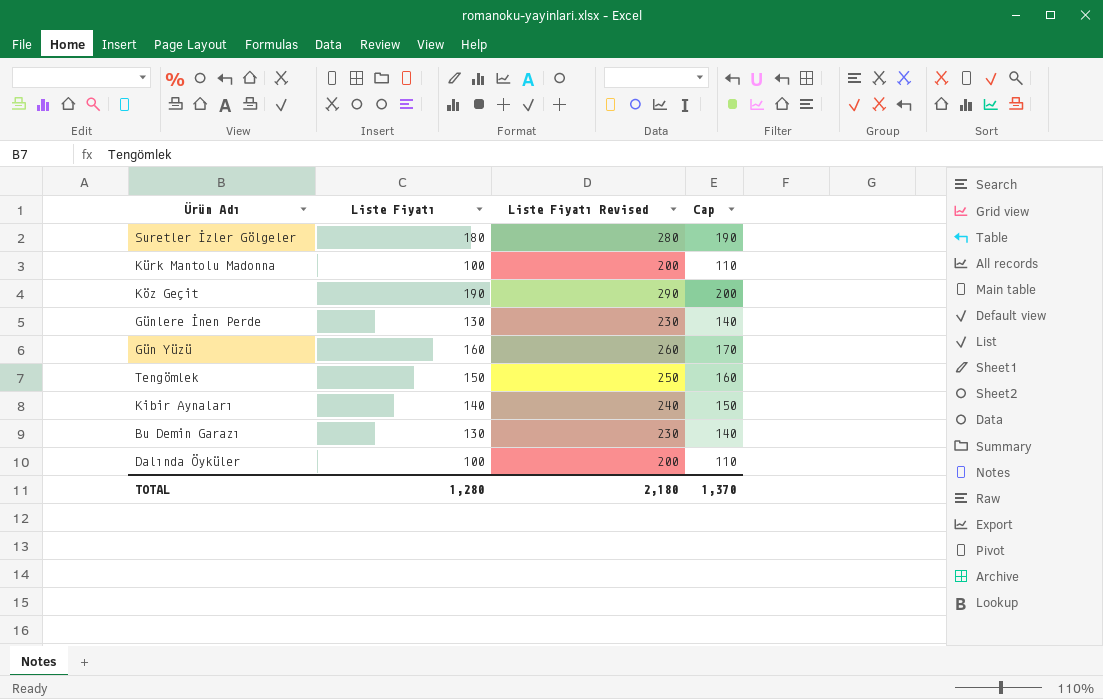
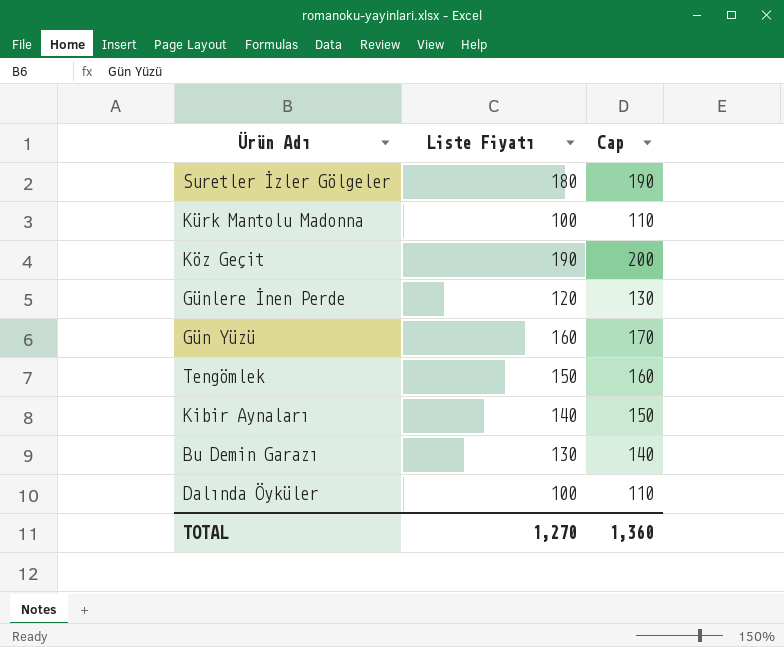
column Liste Fiyatı Revised | formula: [Liste Fiyatı] + 100 -> none
Günlere İnen Perde | Liste Fiyatı: 130 -> 120
Günlere İnen Perde | Cap: 140 -> 130
TOTAL | Liste Fiyatı: 1,280 -> 1,270
TOTAL | Cap: 1,370 -> 1,360

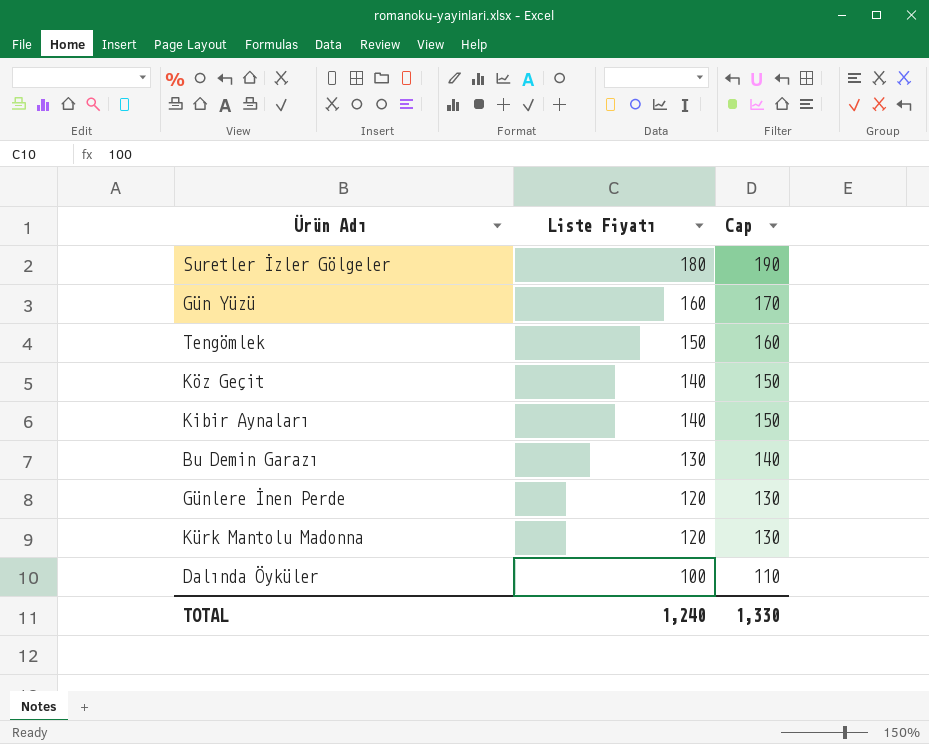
row order: none -> Liste Fiyatı descending
Köz Geçit | Liste Fiyatı: 190 -> 140
Köz Geçit | Cap: 200 -> 150
Kürk Mantolu Madonna | Liste Fiyatı: 100 -> 120
Kürk Mantolu Madonna | Cap: 110 -> 130
TOTAL | Liste Fiyatı: 1,270 -> 1,240
TOTAL | Cap: 1,360 -> 1,330

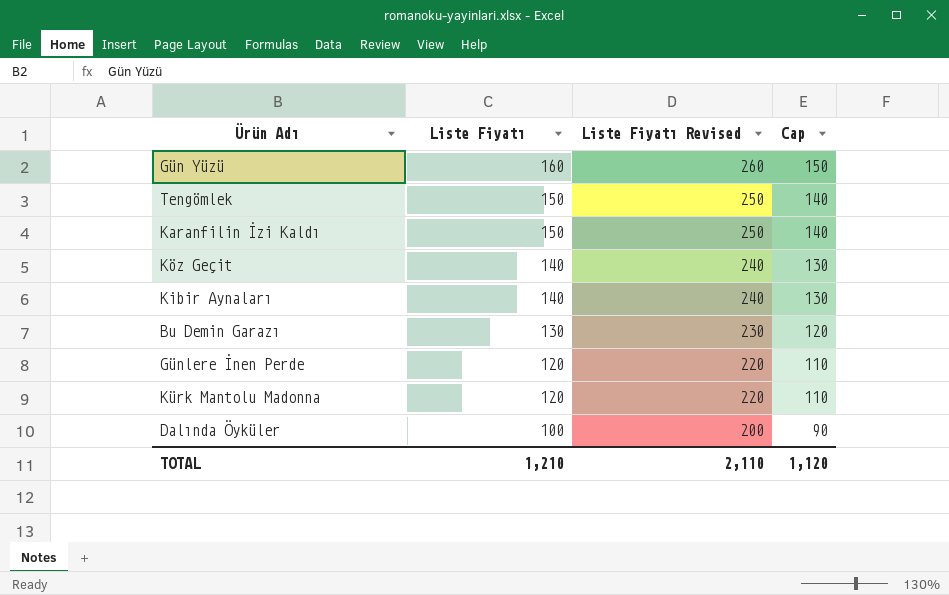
column Liste Fiyatı Revised | formula: none -> [Liste Fiyatı] + 100
column Cap | formula: [Liste Fiyatı] + 10 -> [Liste Fiyatı] - 10
row Suretler İzler Gölgeler: 180 | 190 -> none
row Karanfilin İzi Kaldı: none -> 150 | 250 | 140
TOTAL | Liste Fiyatı: 1,240 -> 1,210
TOTAL | Cap: 1,330 -> 1,120

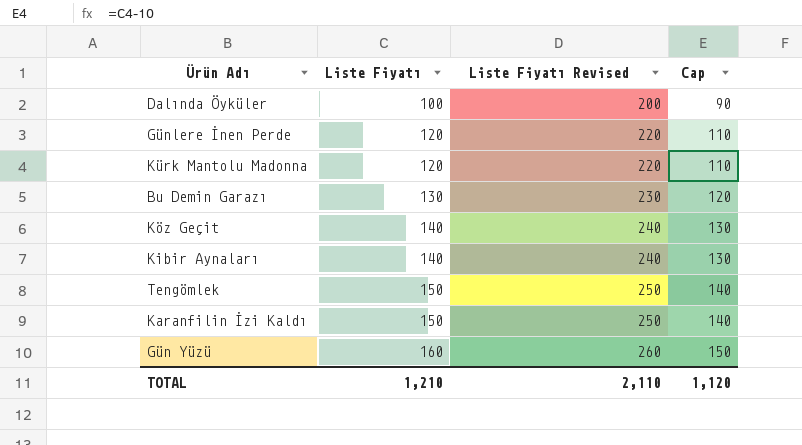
row order: Liste Fiyatı descending -> Liste Fiyatı ascending

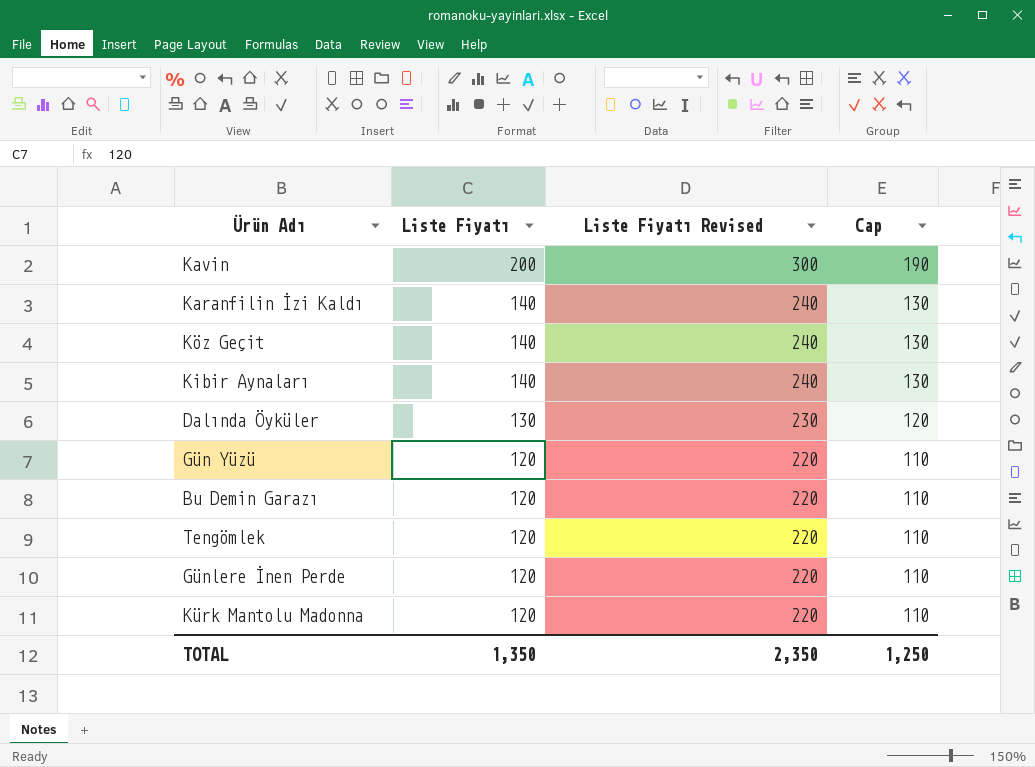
row order: Liste Fiyatı ascending -> Liste Fiyatı descending
row Kavin: none -> 200 | 300 | 190
Karanfilin İzi Kaldı | Liste Fiyatı: 150 -> 140
Karanfilin İzi Kaldı | Liste Fiyatı Revised: 250 -> 240
Karanfilin İzi Kaldı | Cap: 140 -> 130
Dalında Öyküler | Liste Fiyatı: 100 -> 130
Dalında Öyküler | Liste Fiyatı Revised: 200 -> 230
Dalında Öyküler | Cap: 90 -> 120
Gün Yüzü | Liste Fiyatı: 160 -> 120
Gün Yüzü | Liste Fiyatı Revised: 260 -> 220
Gün Yüzü | Cap: 150 -> 110
Bu Demin Garazı | Liste Fiyatı: 130 -> 120
Bu Demin Garazı | Liste Fiyatı Revised: 230 -> 220
Bu Demin Garazı | Cap: 120 -> 110
Tengömlek | Liste Fiyatı: 150 -> 120
Tengömlek | Liste Fiyatı Revised: 250 -> 220
Tengömlek | Cap: 140 -> 110
TOTAL | Liste Fiyatı: 1,210 -> 1,350
TOTAL | Liste Fiyatı Revised: 2,110 -> 2,350
TOTAL | Cap: 1,120 -> 1,250

